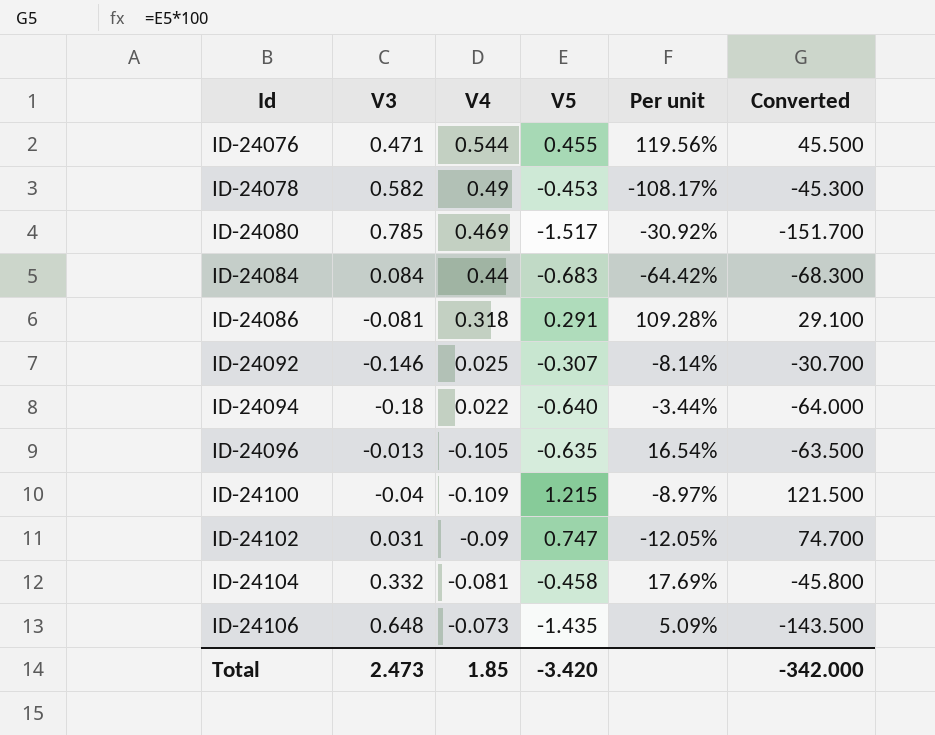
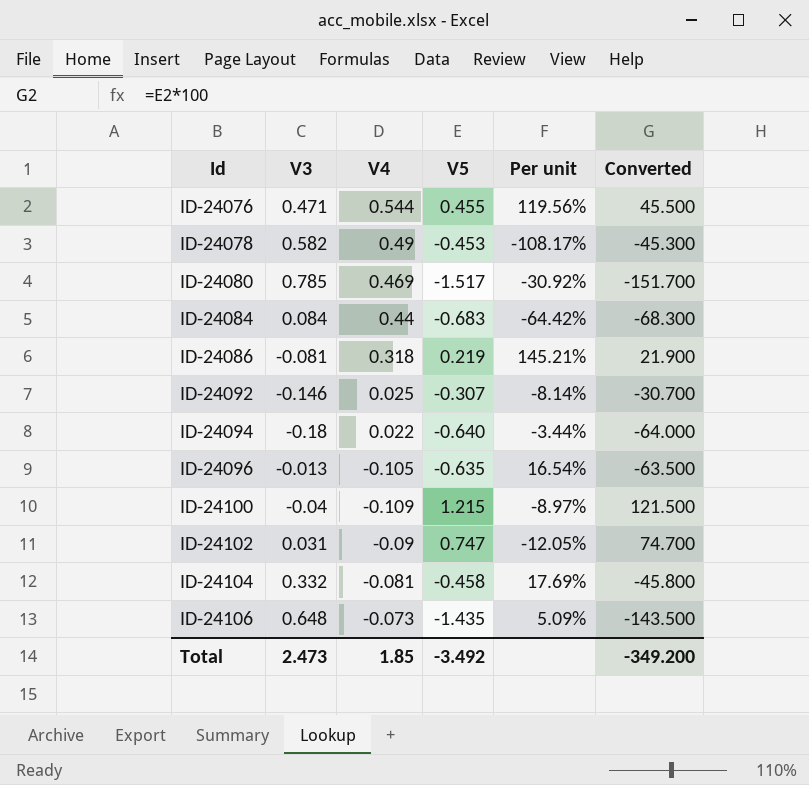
ID-24086 | V5: 0.291 -> 0.219
ID-24086 | Per unit: 109.28% -> 145.21%
ID-24086 | Converted: 29.100 -> 21.900
Total | V5: -3.420 -> -3.492
Total | Converted: -342.000 -> -349.200

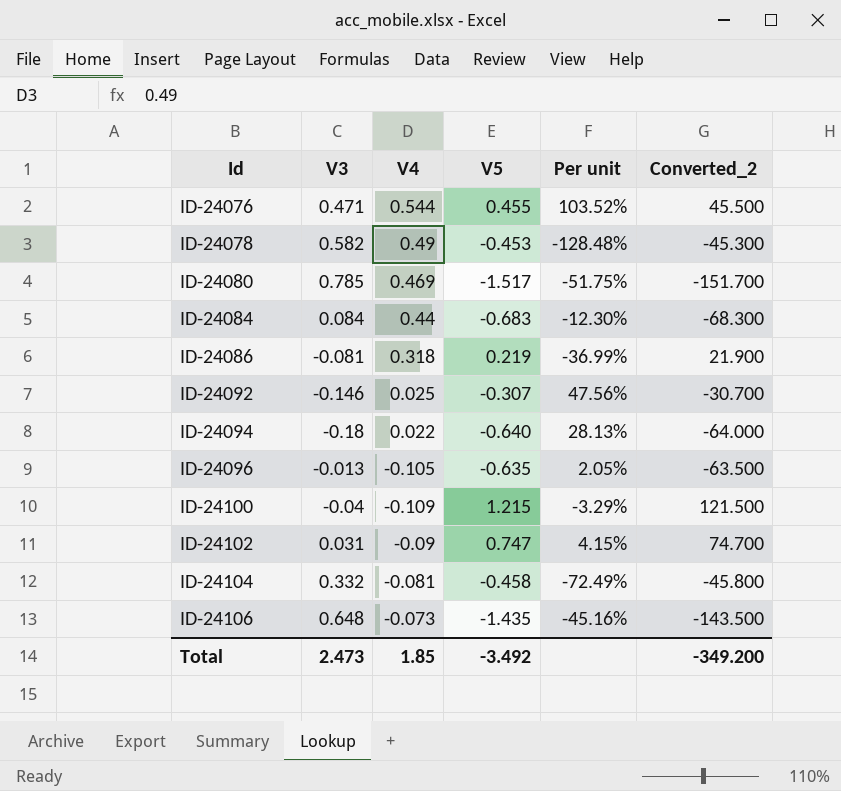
column Per unit | formula: [V4] / [V5] -> [V3] / [V5]
column name: Converted -> Converted_2

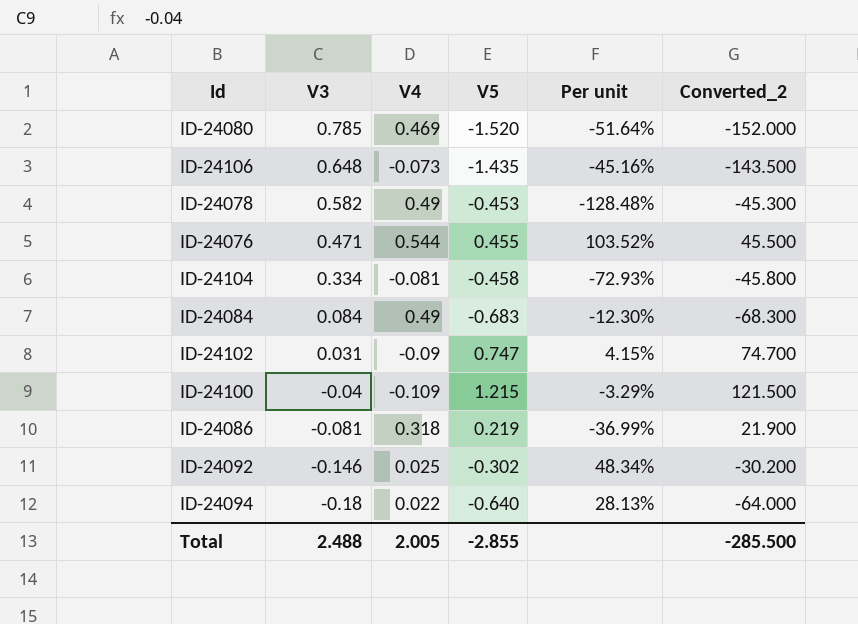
row order: Id ascending -> V3 descending
row ID-24096: -0.013 | -0.105 | -0.635 | 2.05% | -63.500 -> none
ID-24080 | V5: -1.517 -> -1.520
ID-24080 | Per unit: -51.75% -> -51.64%
ID-24080 | Converted_2: -151.700 -> -152.000
ID-24104 | V3: 0.332 -> 0.334
ID-24104 | Per unit: -72.49% -> -72.93%
ID-24084 | V4: 0.44 -> 0.49
ID-24092 | V5: -0.307 -> -0.302
ID-24092 | Per unit: 47.56% -> 48.34%
ID-24092 | Converted_2: -30.700 -> -30.200
Total | V3: 2.473 -> 2.488
Total | V4: 1.85 -> 2.005
Total | V5: -3.492 -> -2.855
Total | Converted_2: -349.200 -> -285.500

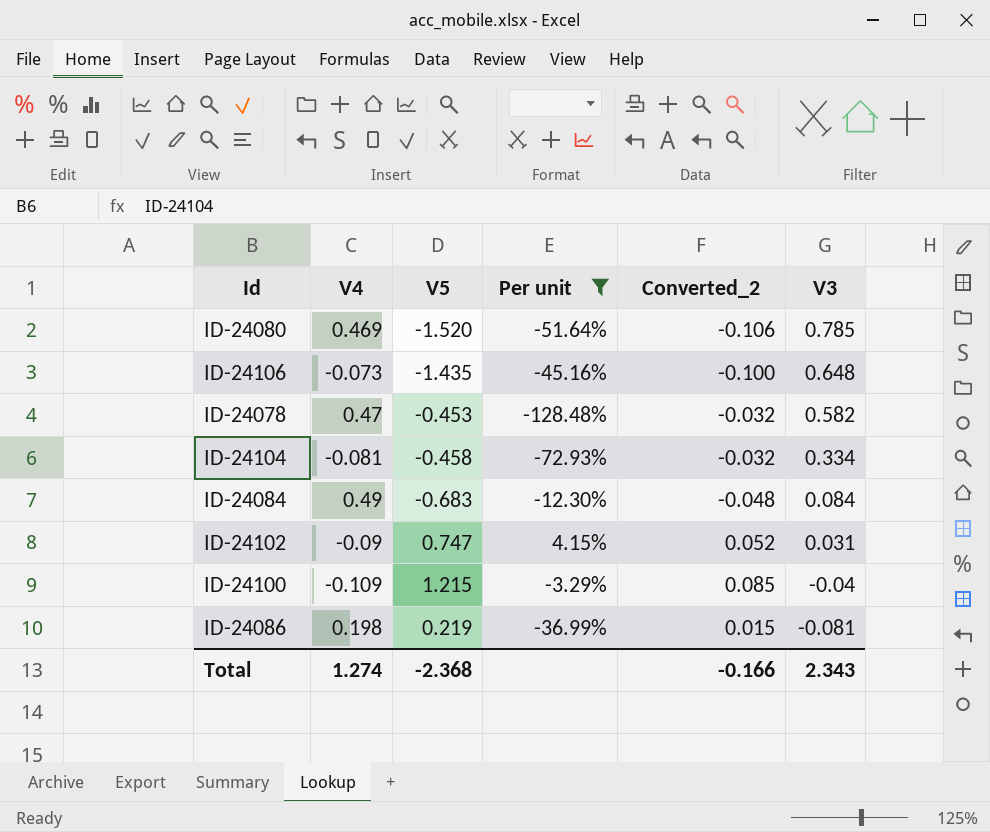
filter: none -> Per unit <= 4.15%
column Converted_2 | formula: [V5] * 100 -> [V5] * 0.07
column V3 | position: 2 -> 6
ID-24078 | V4: 0.49 -> 0.47
ID-24086 | V4: 0.318 -> 0.198
Total | V4: 2.005 -> 1.274
Total | V5: -2.855 -> -2.368
Total | Converted_2: -285.500 -> -0.166
Total | V3: 2.488 -> 2.343

